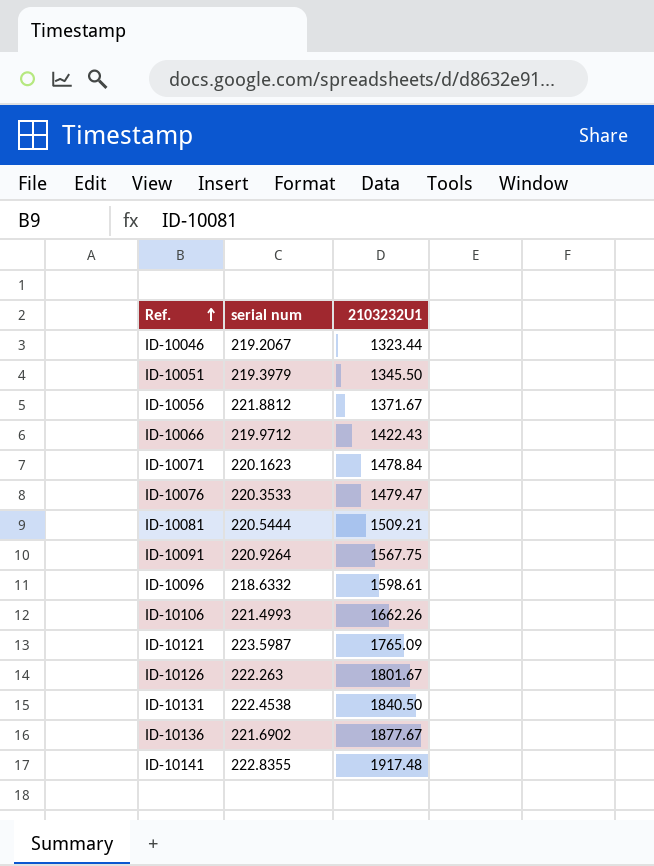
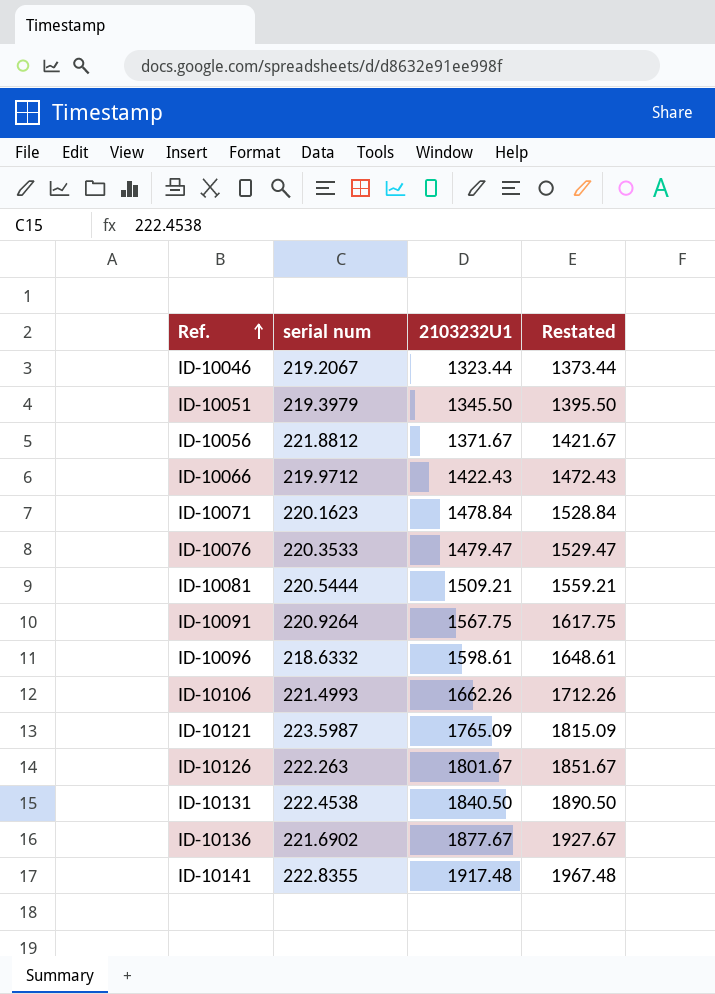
column Restated | formula: none -> [2103232U1] + 50

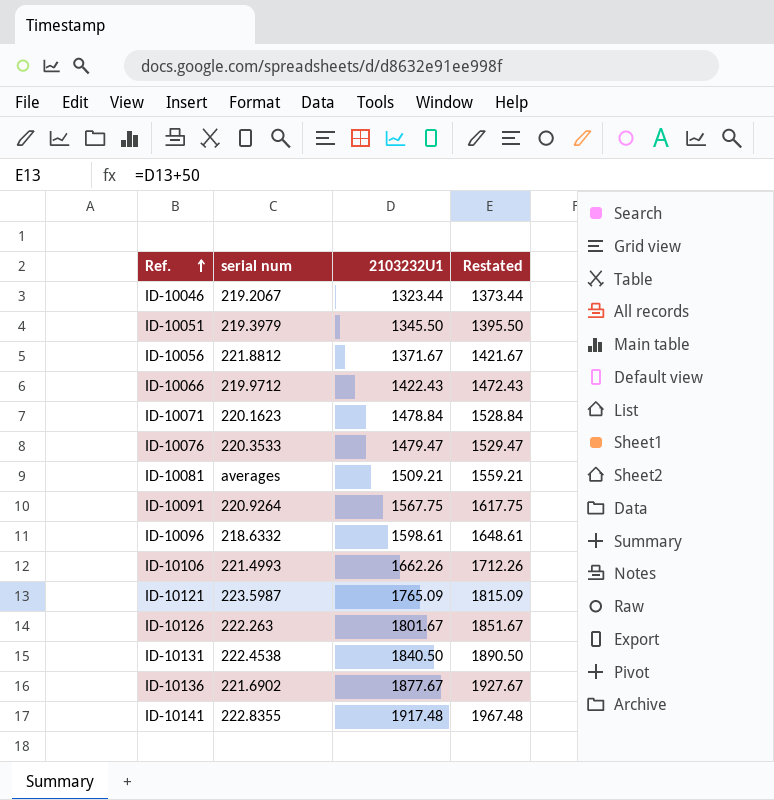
ID-10081 | serial num: 220.5444 -> averages

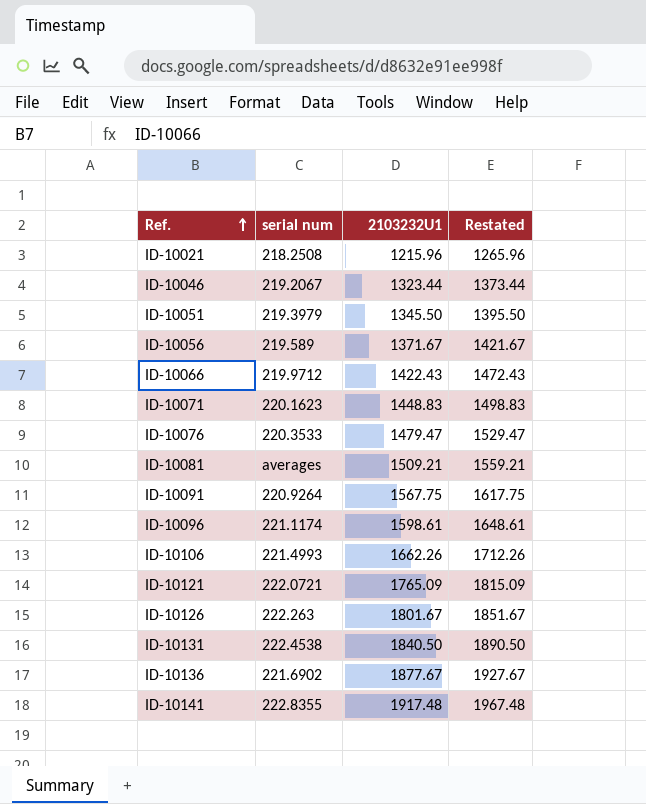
row ID-10021: none -> 218.2508 | 1215.96 | 1265.96
ID-10056 | serial num: 221.8812 -> 219.589
ID-10071 | 2103232U1: 1478.84 -> 1448.83
ID-10071 | Restated: 1528.84 -> 1498.83
ID-10096 | serial num: 218.6332 -> 221.1174
ID-10121 | serial num: 223.5987 -> 222.0721

